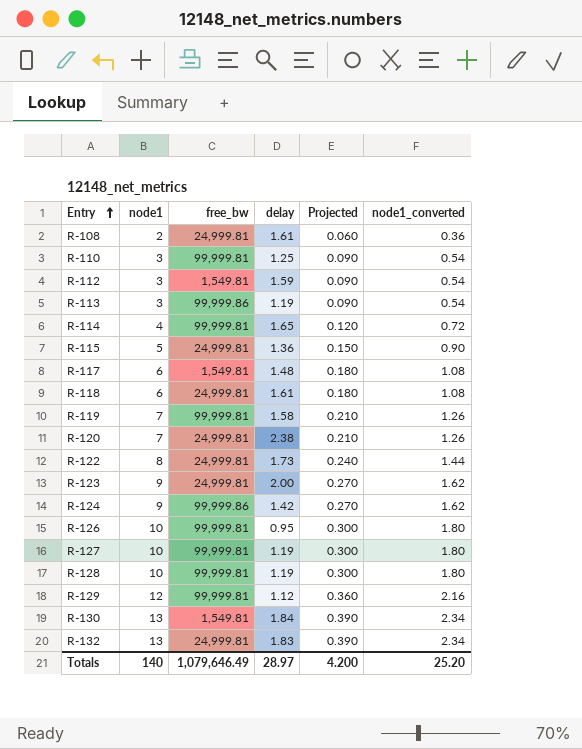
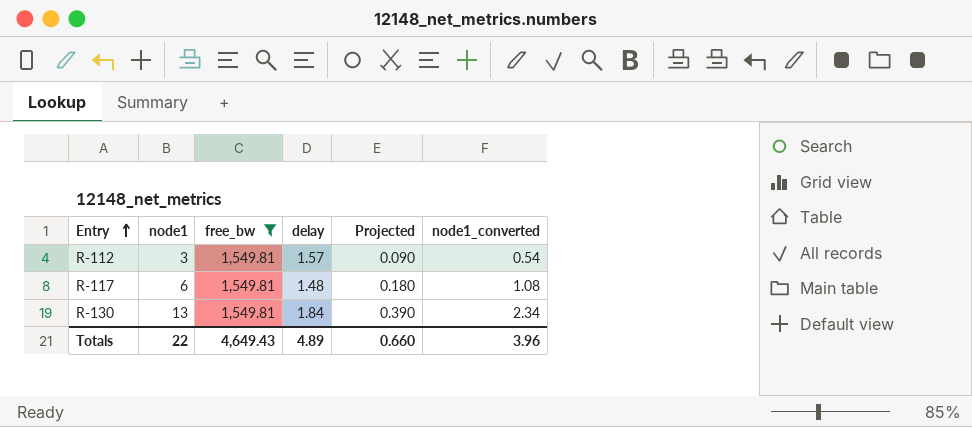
filter: none -> free_bw = 1,549.81
R-112 | delay: 1.59 -> 1.57
Totals | node1: 140 -> 22
Totals | free_bw: 1,079,646.49 -> 4,649.43
Totals | delay: 28.97 -> 4.89
Totals | Projected: 4.200 -> 0.660
Totals | node1_converted: 25.20 -> 3.96

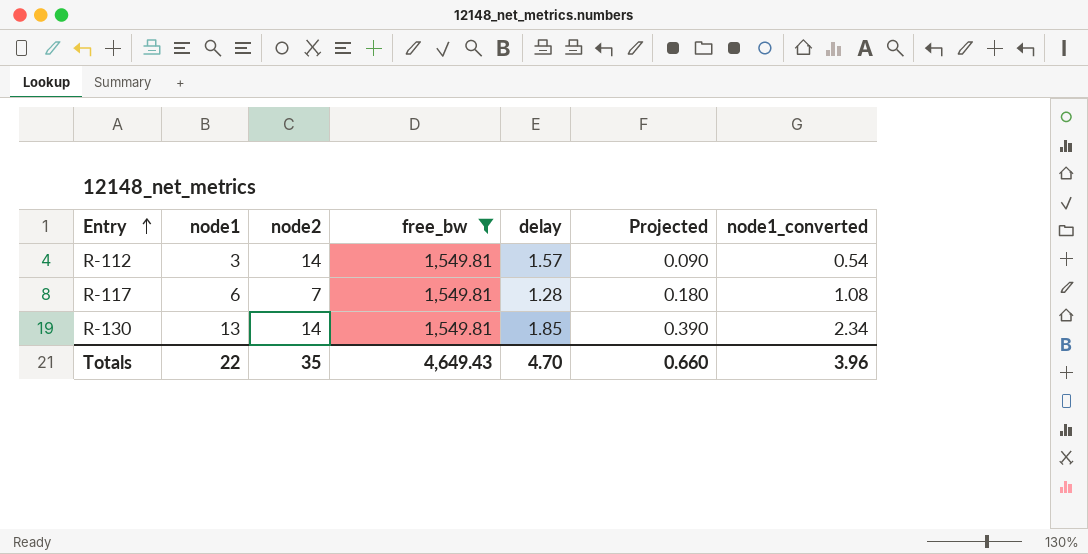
column node2 | position: none -> 3
R-117 | delay: 1.48 -> 1.28
R-130 | delay: 1.84 -> 1.85
Totals | delay: 4.89 -> 4.70

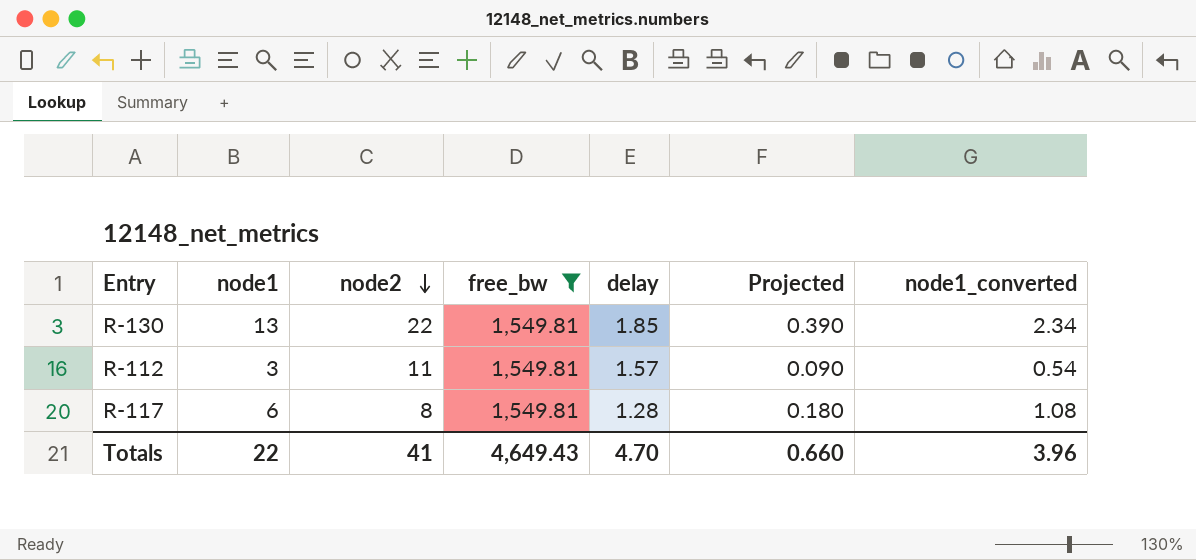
row order: Entry ascending -> node2 descending
R-130 | node2: 14 -> 22
R-112 | node2: 14 -> 11
R-117 | node2: 7 -> 8
Totals | node2: 35 -> 41

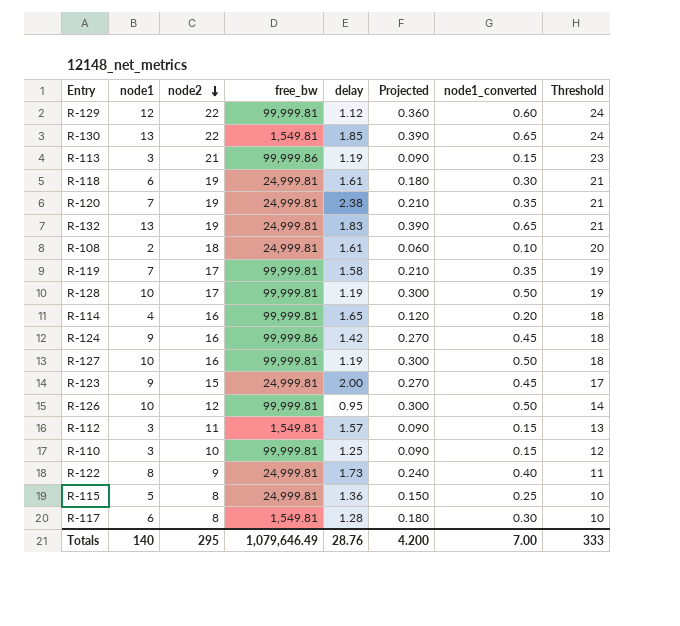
filter: free_bw = 1,549.81 -> none
column node1_converted | formula: [node1] * 0.18 -> [node1] * 0.05
column Threshold | formula: none -> [node2] + 2
Totals | node1: 22 -> 140
Totals | node2: 41 -> 295
Totals | free_bw: 4,649.43 -> 1,079,646.49
Totals | delay: 4.70 -> 28.76
Totals | Projected: 0.660 -> 4.200
Totals | node1_converted: 3.96 -> 7.00

